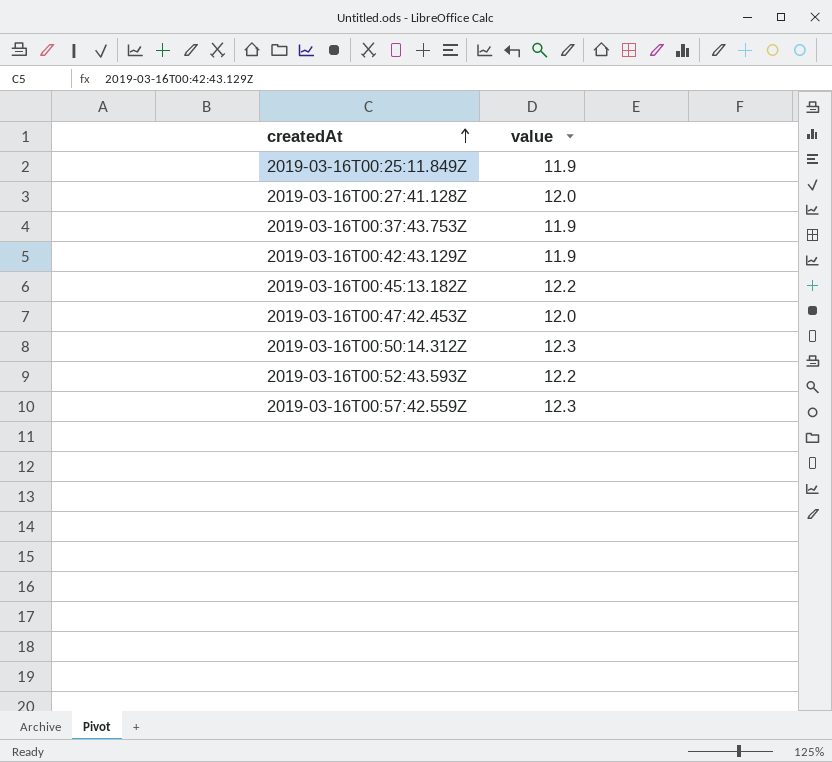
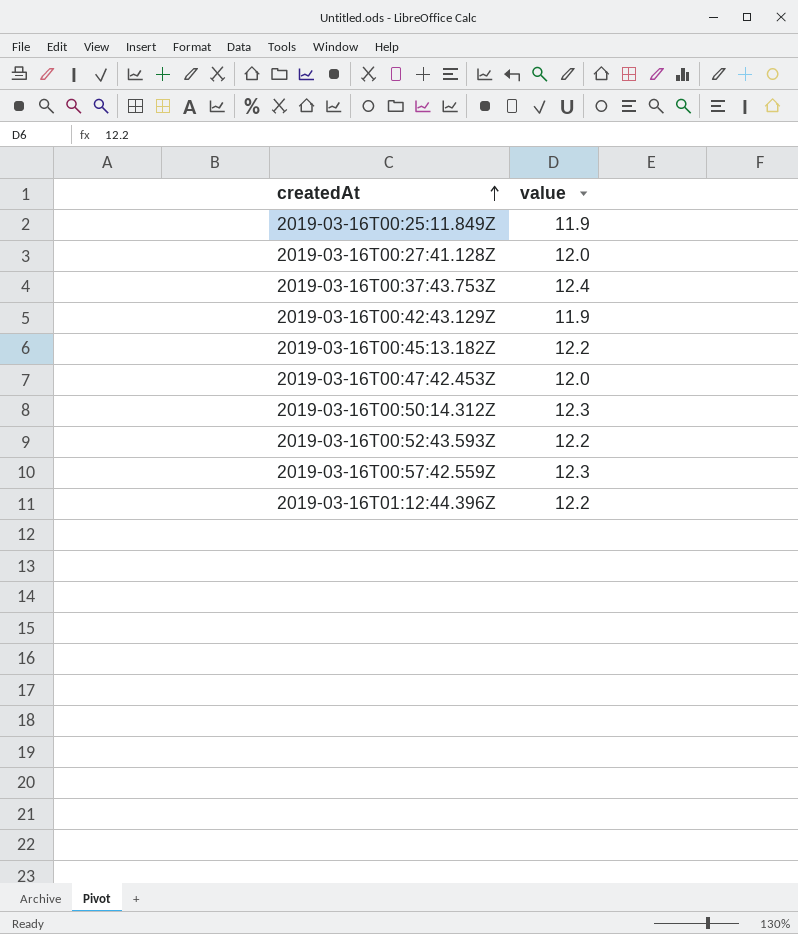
2019-03-16T00:37:43.753Z | value: 11.9 -> 12.4
row 2019-03-16T01:12:44.396Z: none -> 12.2

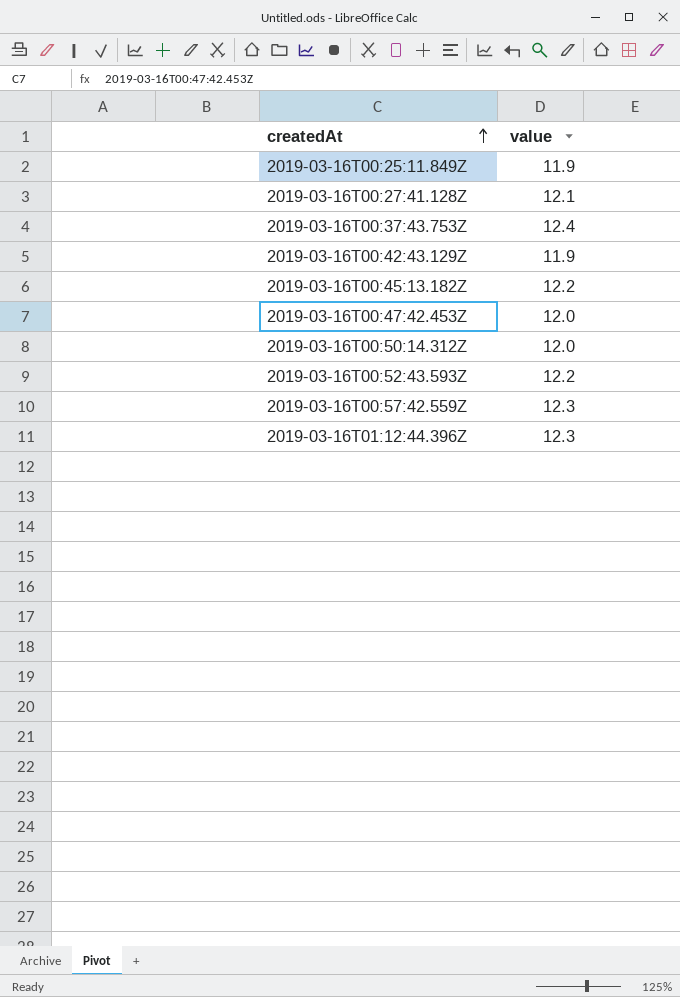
2019-03-16T00:27:41.128Z | value: 12.0 -> 12.1
2019-03-16T00:50:14.312Z | value: 12.3 -> 12.0
2019-03-16T01:12:44.396Z | value: 12.2 -> 12.3

